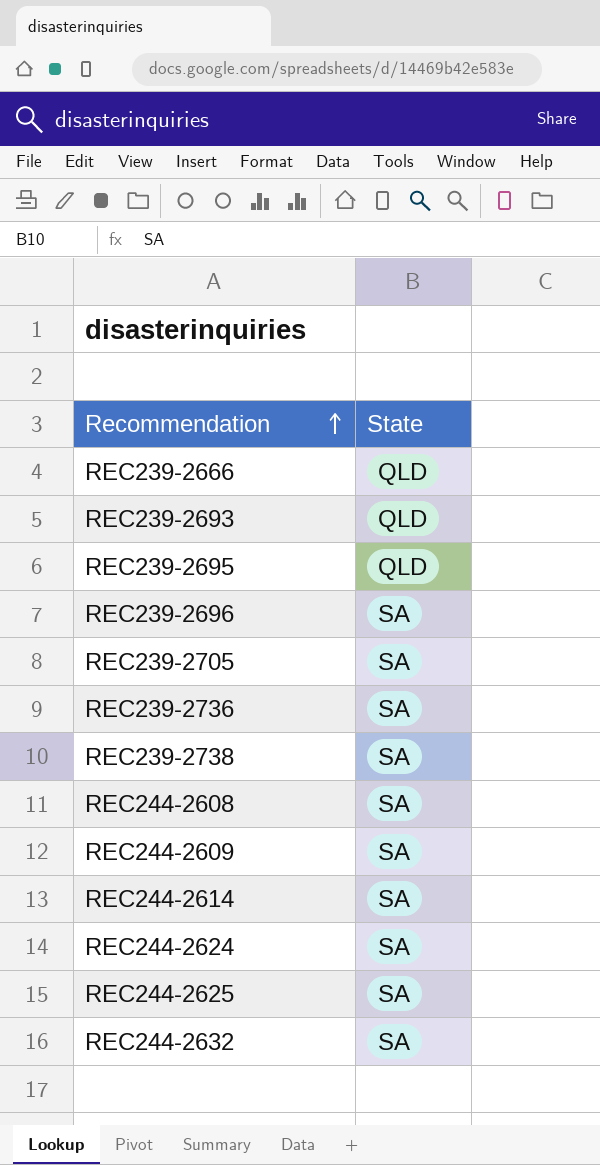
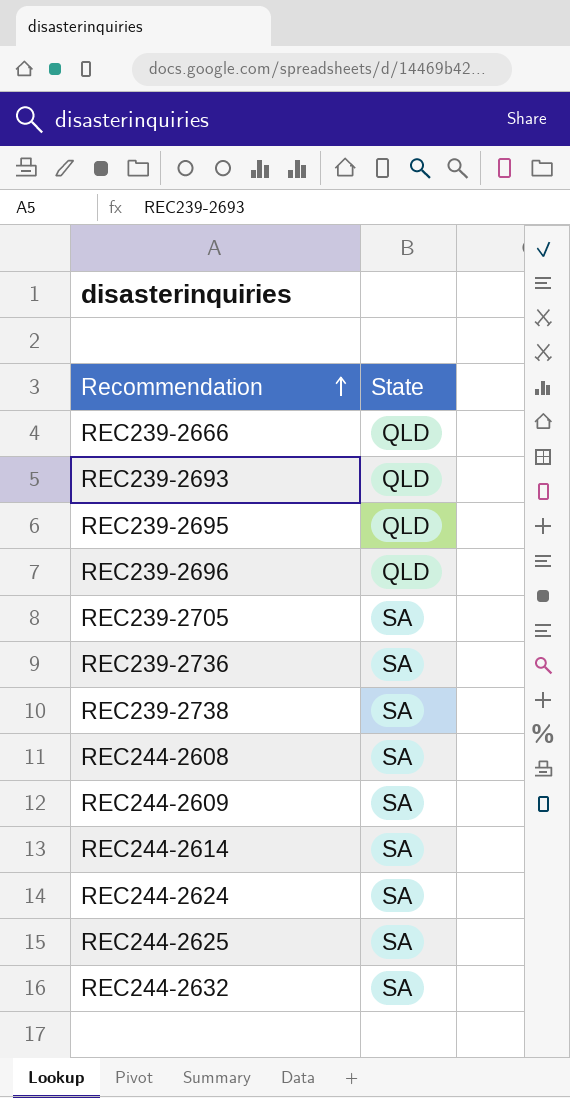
REC239-2696 | State: SA -> QLD

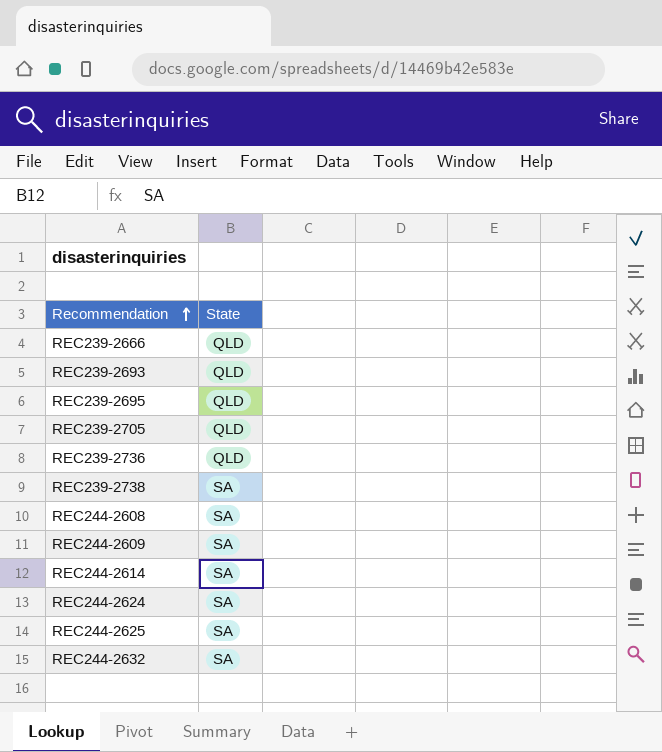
row REC239-2696: QLD -> none
REC239-2705 | State: SA -> QLD
REC239-2736 | State: SA -> QLD

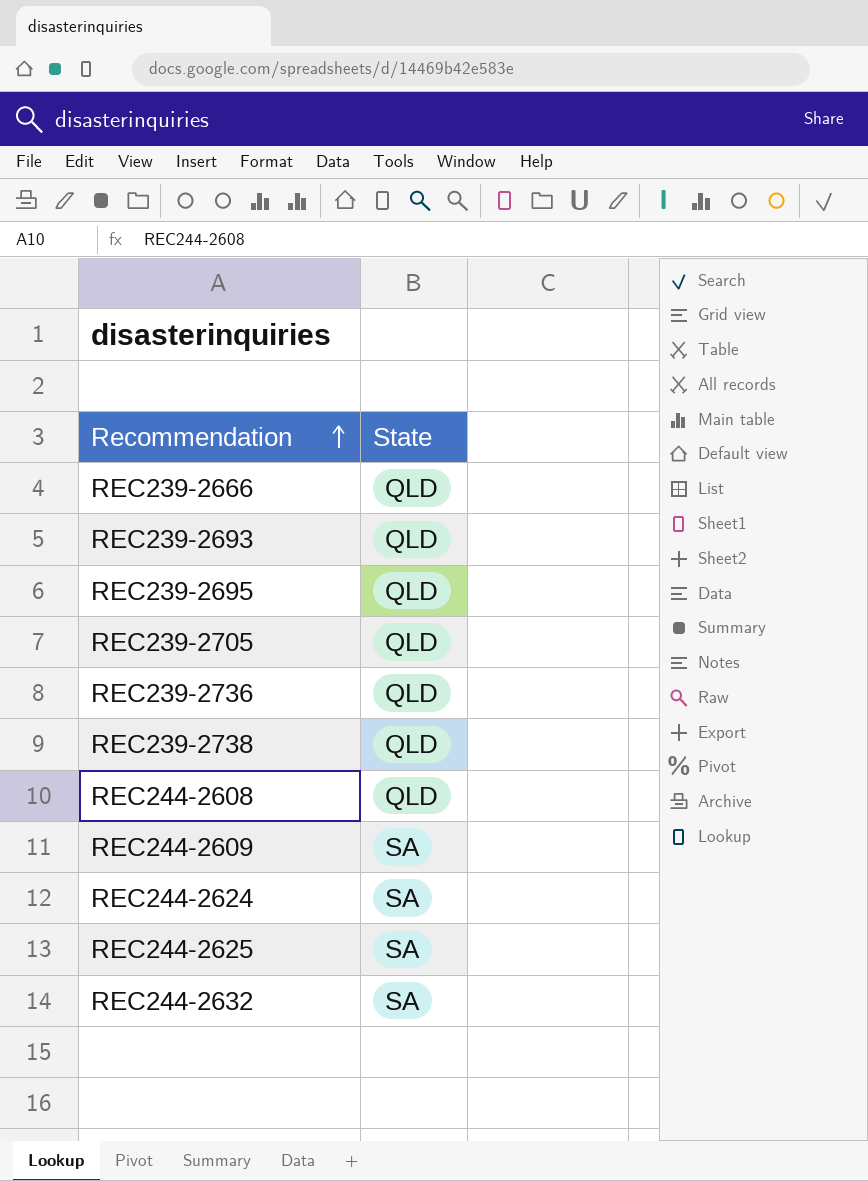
row REC244-2614: SA -> none
REC239-2738 | State: SA -> QLD
REC244-2608 | State: SA -> QLD

